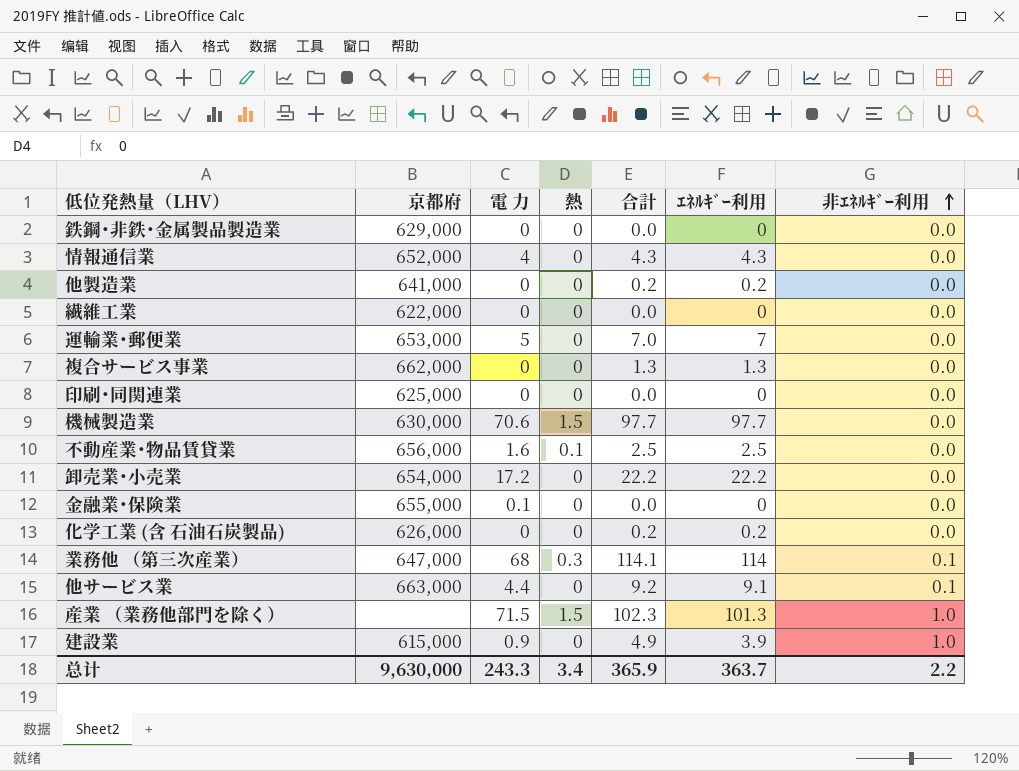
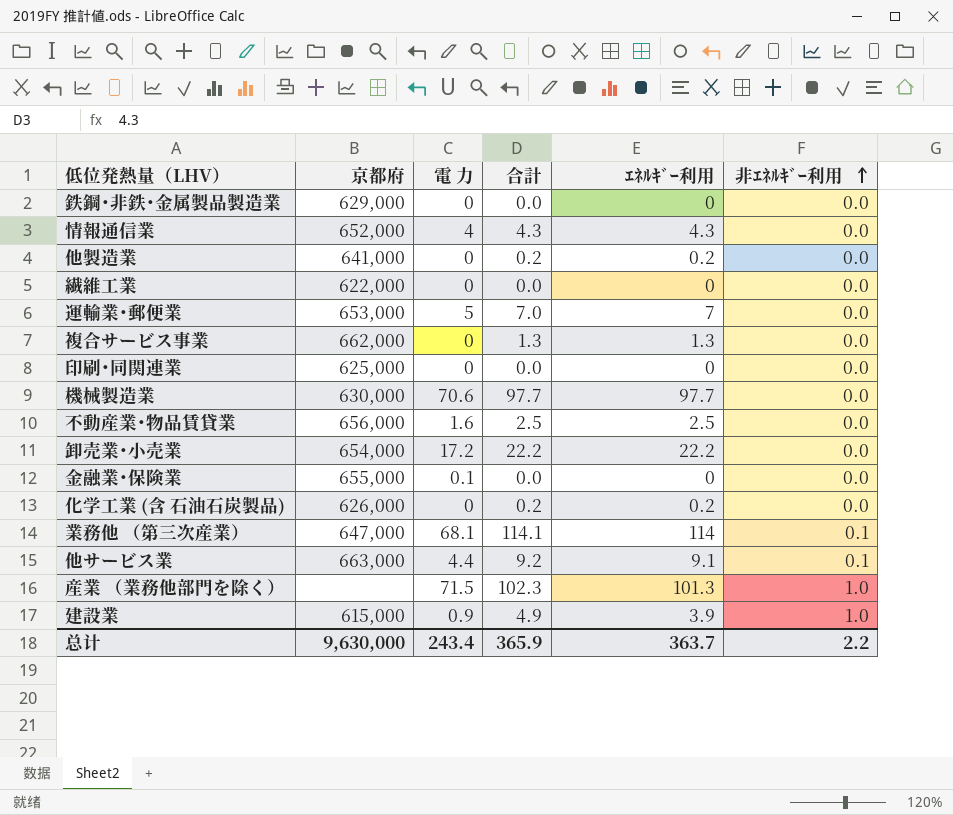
column 熱 | position: 4 -> none
業務他 （第三次産業） | 電 力: 68 -> 68.1
总计 | 電 力: 243.3 -> 243.4

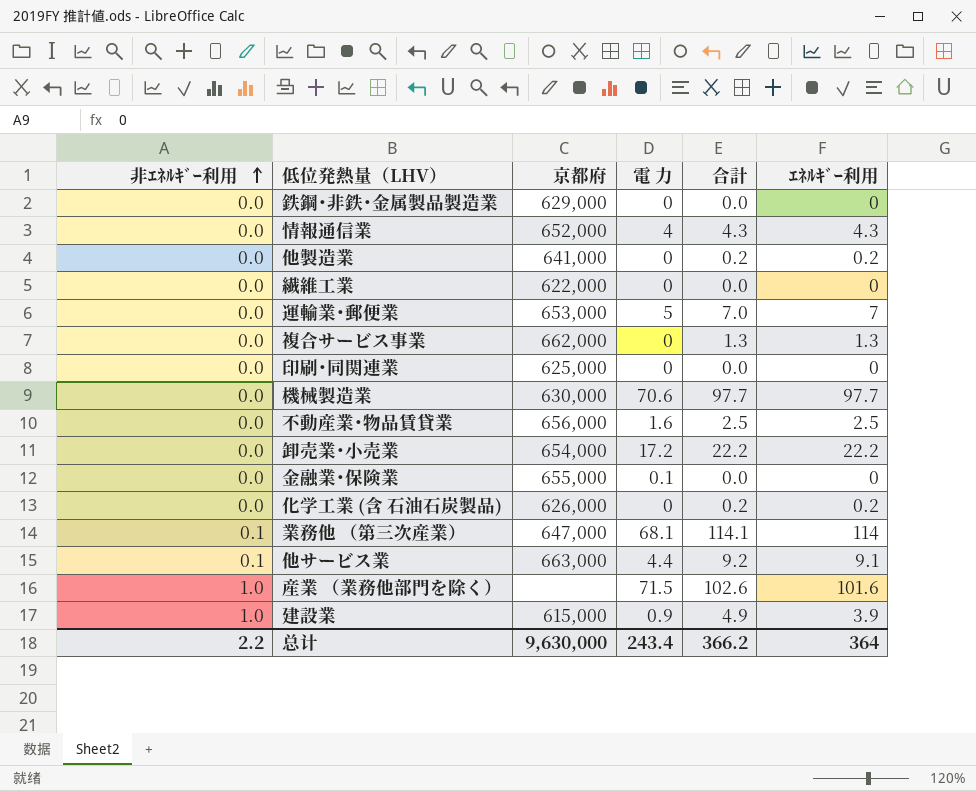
column 非ｴﾈﾙｷﾞｰ利用 | position: 6 -> 1
産業 （業務他部門を除く） | 合計: 102.3 -> 102.6
産業 （業務他部門を除く） | ｴﾈﾙｷﾞｰ利用: 101.3 -> 101.6
总计 | 合計: 365.9 -> 366.2
总计 | ｴﾈﾙｷﾞｰ利用: 363.7 -> 364

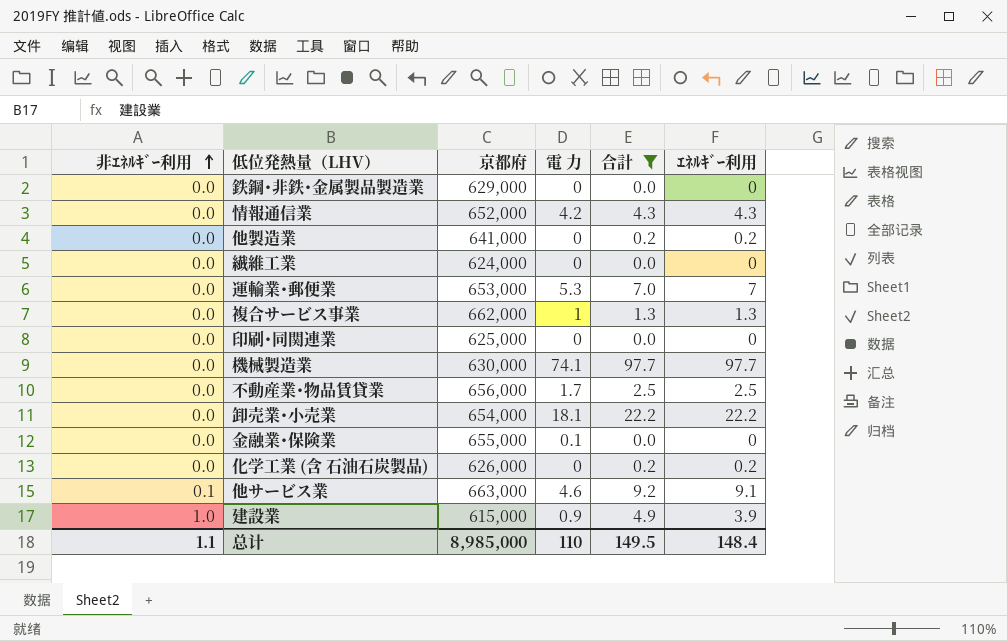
filter: none -> 合計 <= 97.7
情報通信業 | 電 力: 4 -> 4.2
繊維工業 | 京都府: 622,000 -> 624,000
運輸業･郵便業 | 電 力: 5 -> 5.3
複合サービス事業 | 電 力: 0 -> 1
機械製造業 | 電 力: 70.6 -> 74.1
不動産業･物品賃貸業 | 電 力: 1.6 -> 1.7
卸売業･小売業 | 電 力: 17.2 -> 18.1
他サービス業 | 電 力: 4.4 -> 4.6
总计 | 非ｴﾈﾙｷﾞｰ利用: 2.2 -> 1.1
总计 | 京都府: 9,630,000 -> 8,985,000
总计 | 電 力: 243.4 -> 110
总计 | 合計: 366.2 -> 149.5
总计 | ｴﾈﾙｷﾞｰ利用: 364 -> 148.4

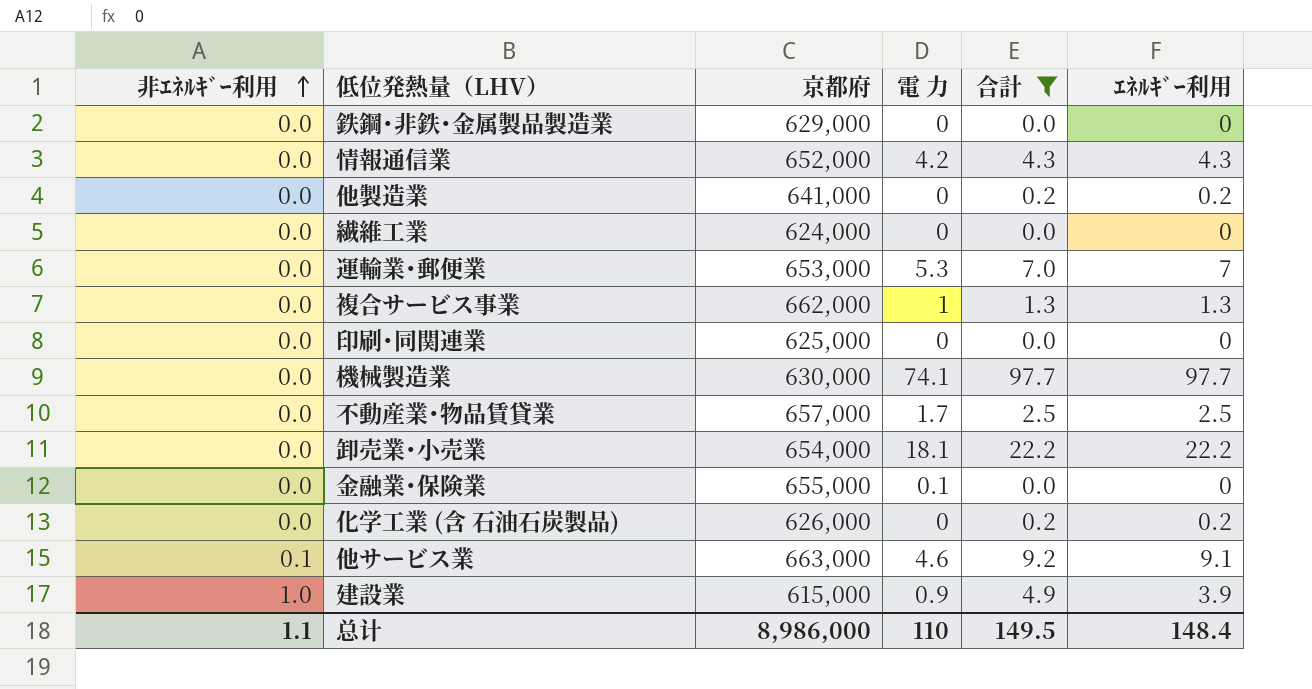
不動産業･物品賃貸業 | 京都府: 656,000 -> 657,000
总计 | 京都府: 8,985,000 -> 8,986,000

